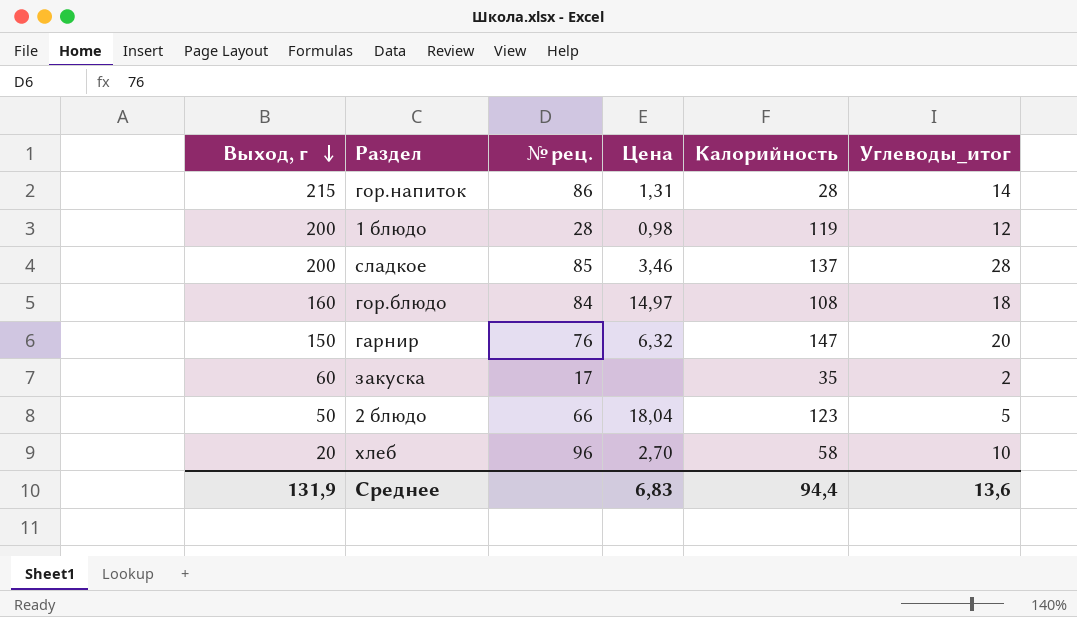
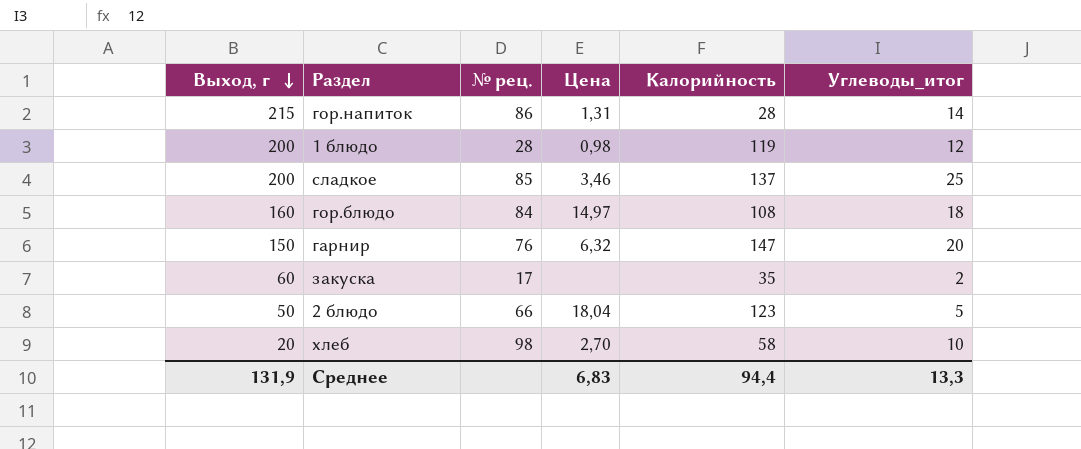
сладкое | Углеводы_итог: 28 -> 25
хлеб | № рец.: 96 -> 98
Среднее | Углеводы_итог: 13,6 -> 13,3

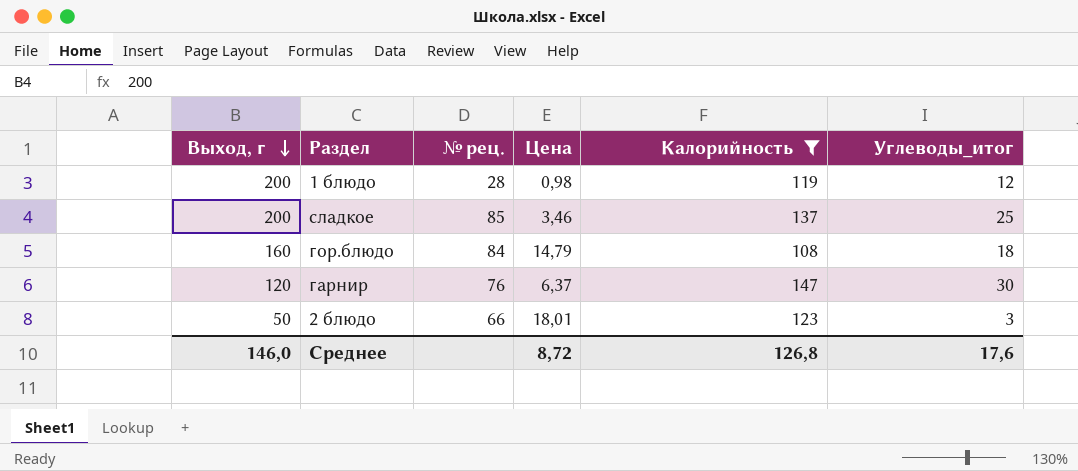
filter: none -> Калорийность >= 108
гор.блюдо | Цена: 14,97 -> 14,79
гарнир | Выход, г: 150 -> 120
гарнир | Цена: 6,32 -> 6,37
гарнир | Углеводы_итог: 20 -> 30
2 блюдо | Цена: 18,04 -> 18,01
2 блюдо | Углеводы_итог: 5 -> 3
Среднее | Выход, г: 131,9 -> 146,0
Среднее | Цена: 6,83 -> 8,72
Среднее | Калорийность: 94,4 -> 126,8
Среднее | Углеводы_итог: 13,3 -> 17,6

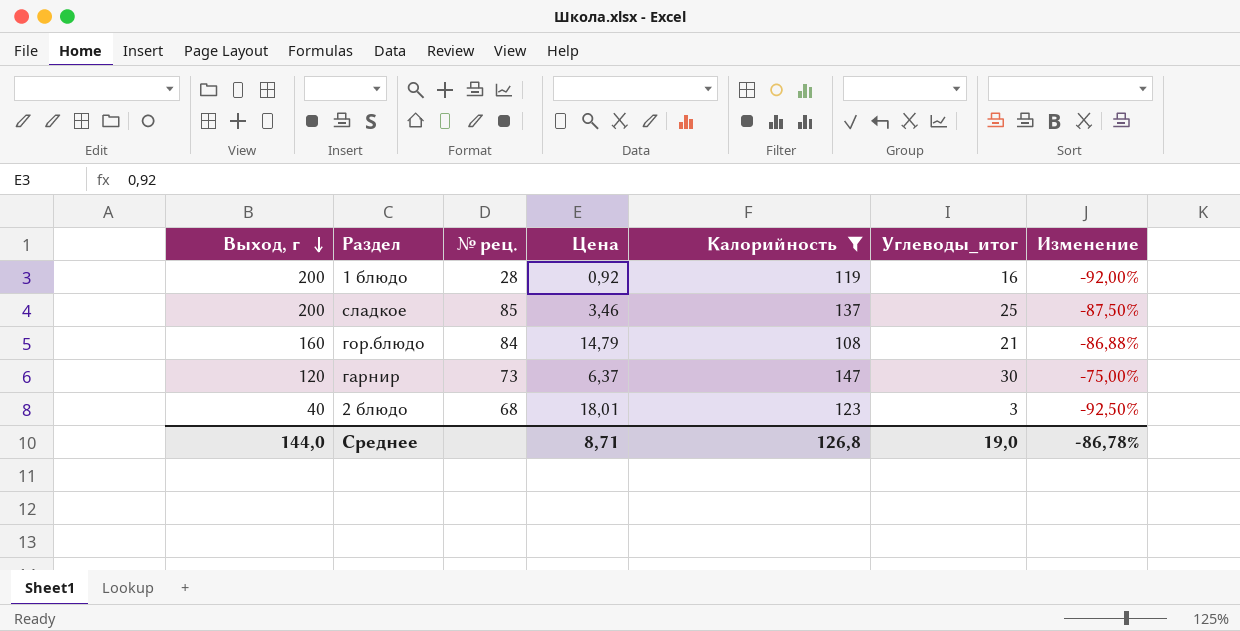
column Изменение | formula: none -> ([Углеводы_итог] - [Выход, г]) / [Выход, г]
1 блюдо | Цена: 0,98 -> 0,92
1 блюдо | Углеводы_итог: 12 -> 16
гор.блюдо | Углеводы_итог: 18 -> 21
гарнир | № рец.: 76 -> 73
2 блюдо | Выход, г: 50 -> 40
2 блюдо | № рец.: 66 -> 68
Среднее | Выход, г: 146,0 -> 144,0
Среднее | Цена: 8,72 -> 8,71
Среднее | Углеводы_итог: 17,6 -> 19,0

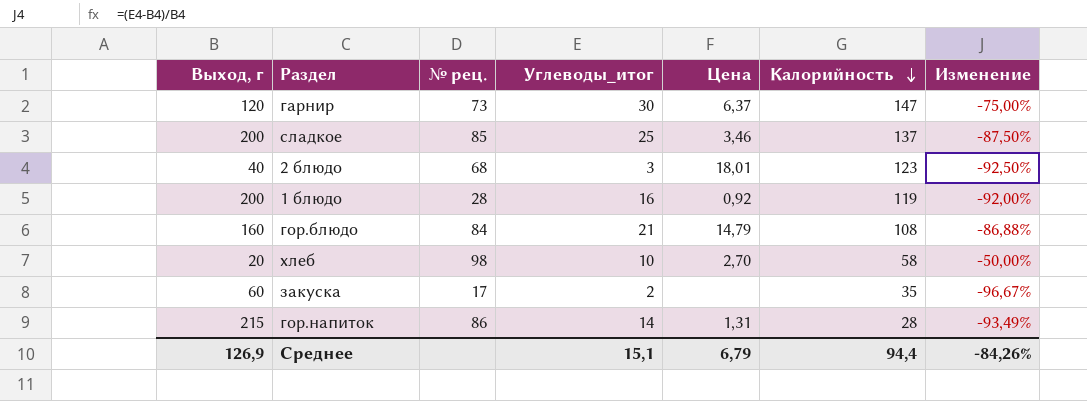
filter: Калорийность >= 108 -> none
row order: Выход, г descending -> Калорийность descending
column Углеводы_итог | position: 6 -> 4
Среднее | Выход, г: 144,0 -> 126,9
Среднее | Углеводы_итог: 19,0 -> 15,1
Среднее | Цена: 8,71 -> 6,79
Среднее | Калорийность: 126,8 -> 94,4
Среднее | Изменение: -86,78% -> -84,26%

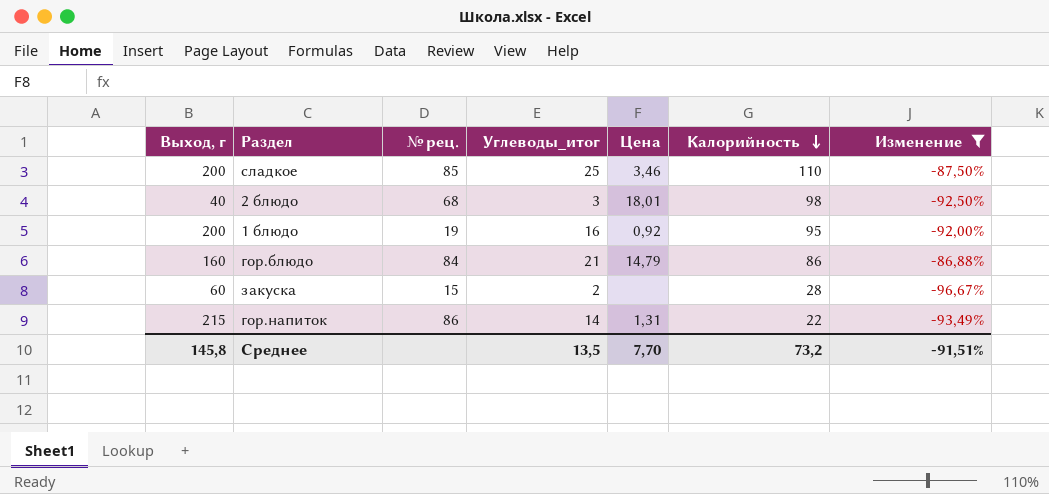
filter: none -> Изменение <= -86,88%
сладкое | Калорийность: 137 -> 110
2 блюдо | Калорийность: 123 -> 98
1 блюдо | № рец.: 28 -> 19
1 блюдо | Калорийность: 119 -> 95
гор.блюдо | Калорийность: 108 -> 86
закуска | № рец.: 17 -> 15
закуска | Калорийность: 35 -> 28
гор.напиток | Калорийность: 28 -> 22
Среднее | Выход, г: 126,9 -> 145,8
Среднее | Углеводы_итог: 15,1 -> 13,5
Среднее | Цена: 6,79 -> 7,70
Среднее | Калорийность: 94,4 -> 73,2
Среднее | Изменение: -84,26% -> -91,51%

